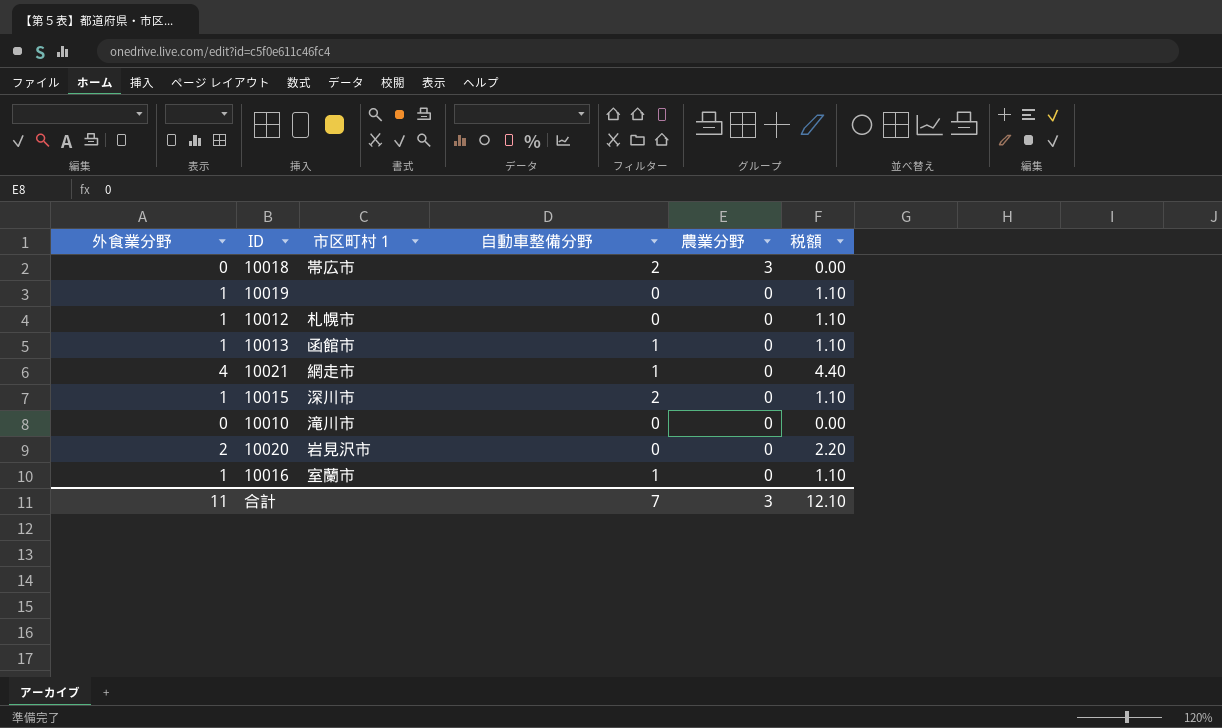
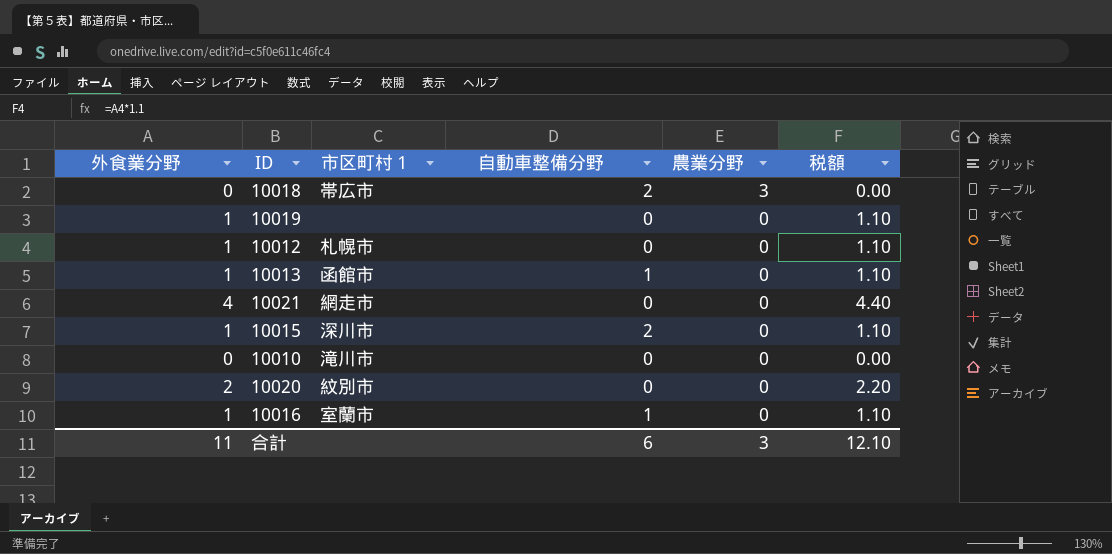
10021 | 自動車整備分野: 1 -> 0
10020 | 市区町村１: 岩見沢市 -> 紋別市
合計 | 自動車整備分野: 7 -> 6

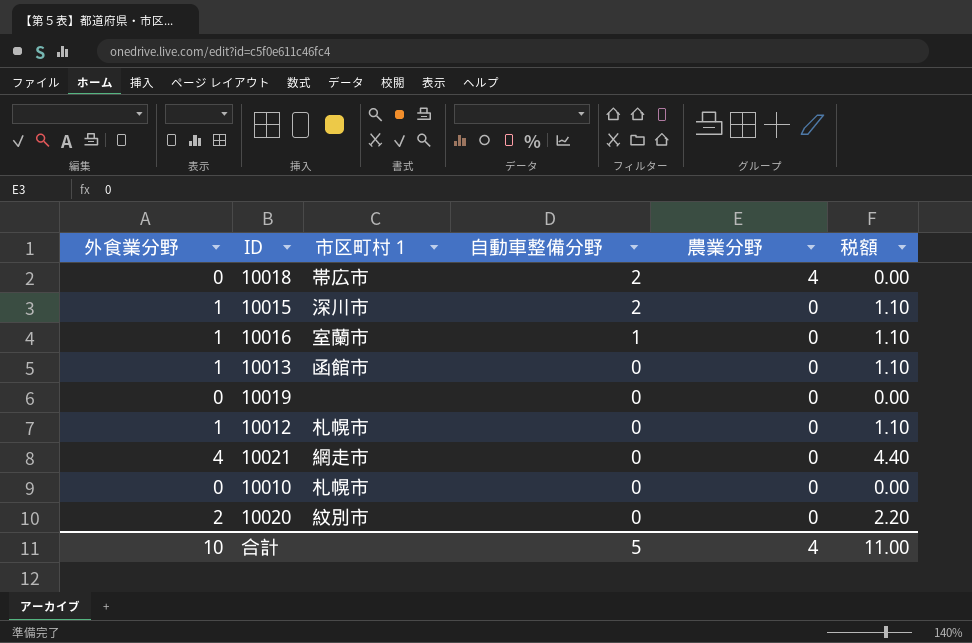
row order: 農業分野 descending -> 自動車整備分野 descending
10018 | 農業分野: 3 -> 4
10013 | 自動車整備分野: 1 -> 0
10019 | 外食業分野: 1 -> 0
10019 | 税額: 1.10 -> 0.00
10010 | 市区町村１: 滝川市 -> 札幌市
合計 | 外食業分野: 11 -> 10
合計 | 自動車整備分野: 6 -> 5
合計 | 農業分野: 3 -> 4
合計 | 税額: 12.10 -> 11.00

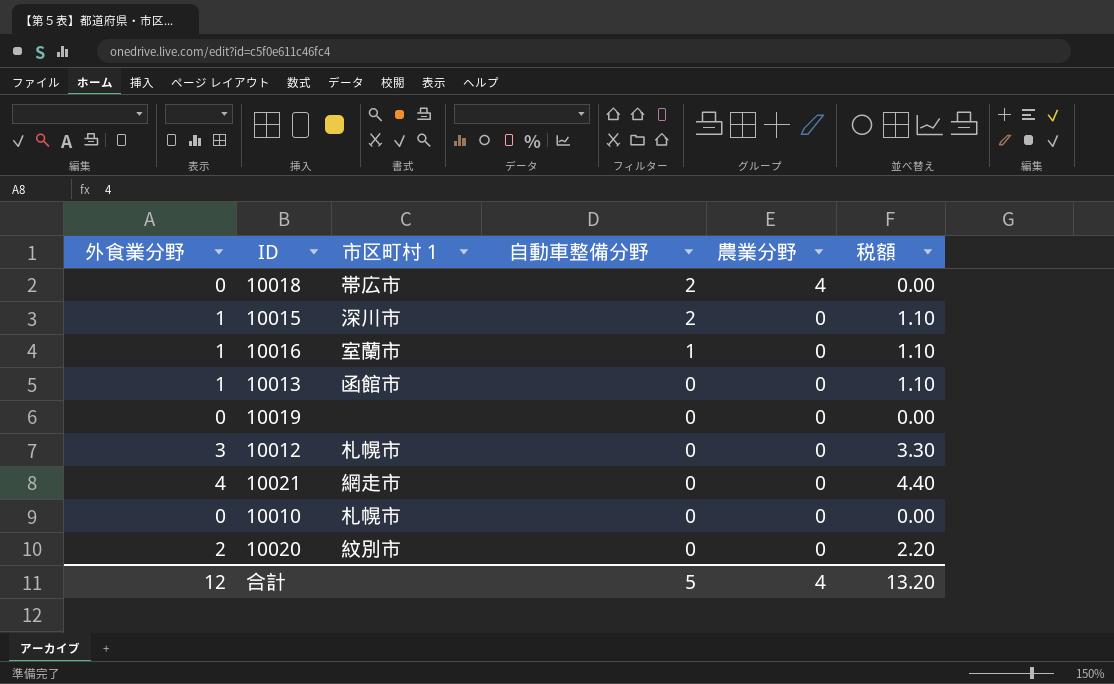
10012 | 外食業分野: 1 -> 3
10012 | 税額: 1.10 -> 3.30
合計 | 外食業分野: 10 -> 12
合計 | 税額: 11.00 -> 13.20

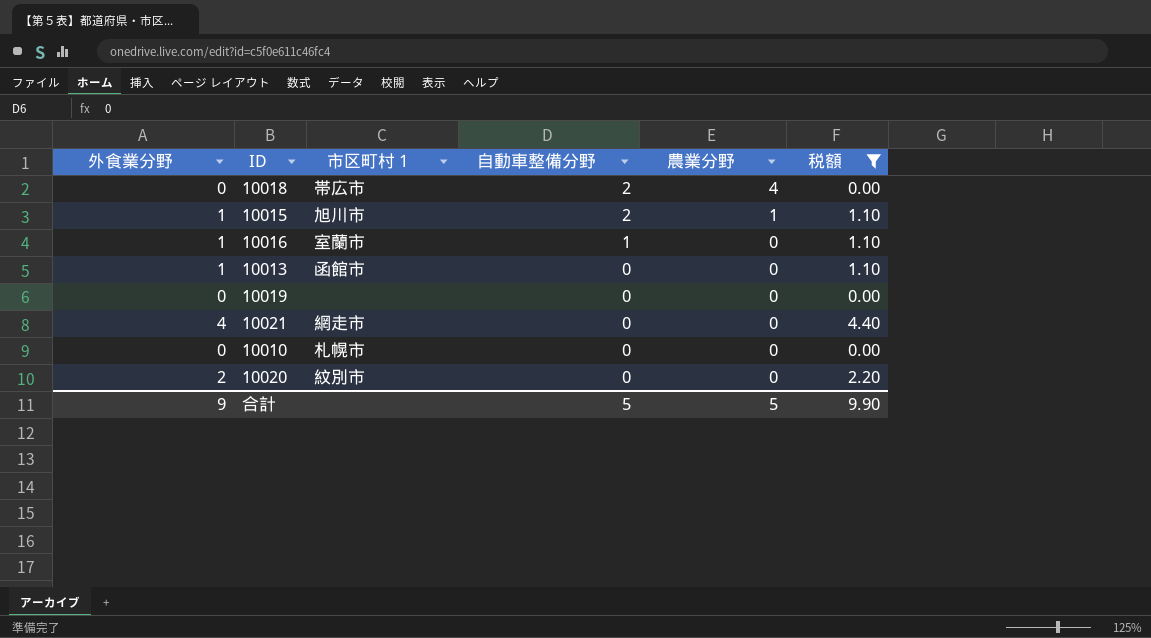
filter: none -> 税額 != 3.30
10015 | 市区町村１: 深川市 -> 旭川市
10015 | 農業分野: 0 -> 1
合計 | 外食業分野: 12 -> 9
合計 | 農業分野: 4 -> 5
合計 | 税額: 13.20 -> 9.90

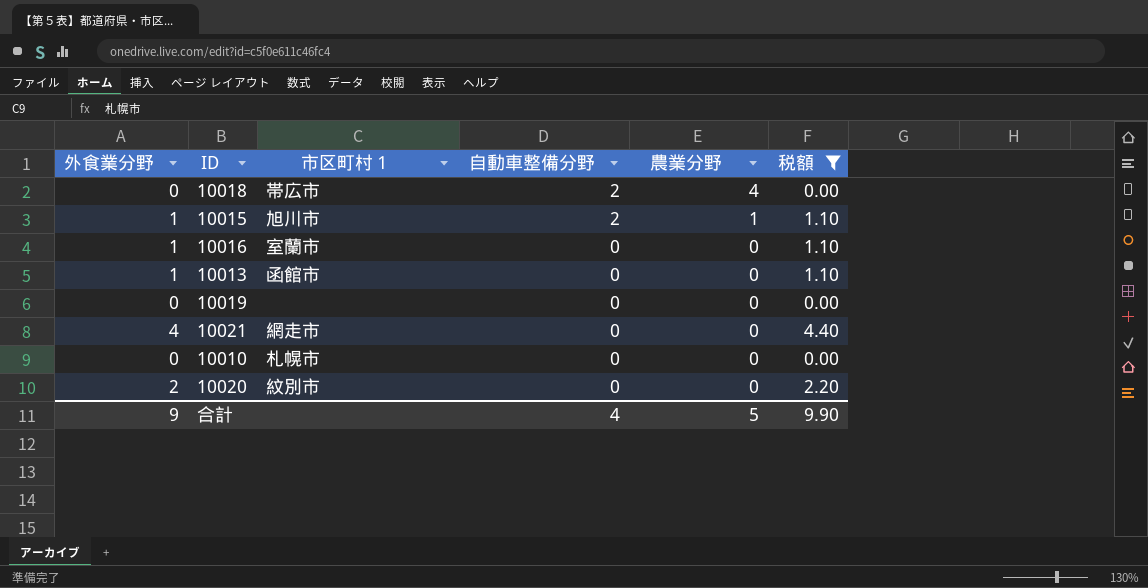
10016 | 自動車整備分野: 1 -> 0
合計 | 自動車整備分野: 5 -> 4

